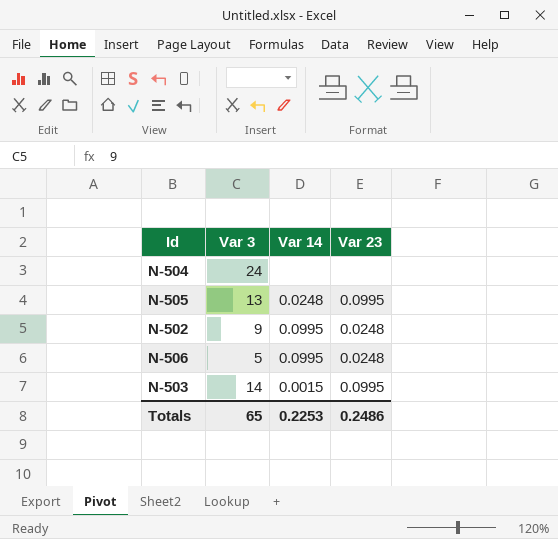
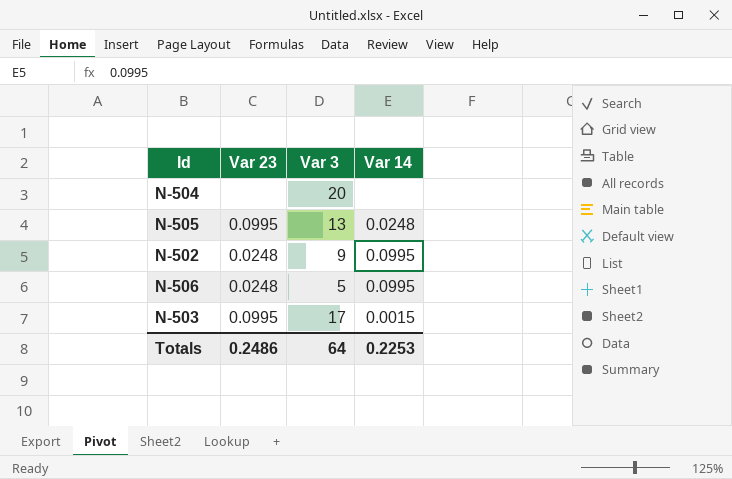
column Var 23 | position: 4 -> 2
N-504 | Var 3: 24 -> 20
N-503 | Var 3: 14 -> 17
Totals | Var 3: 65 -> 64

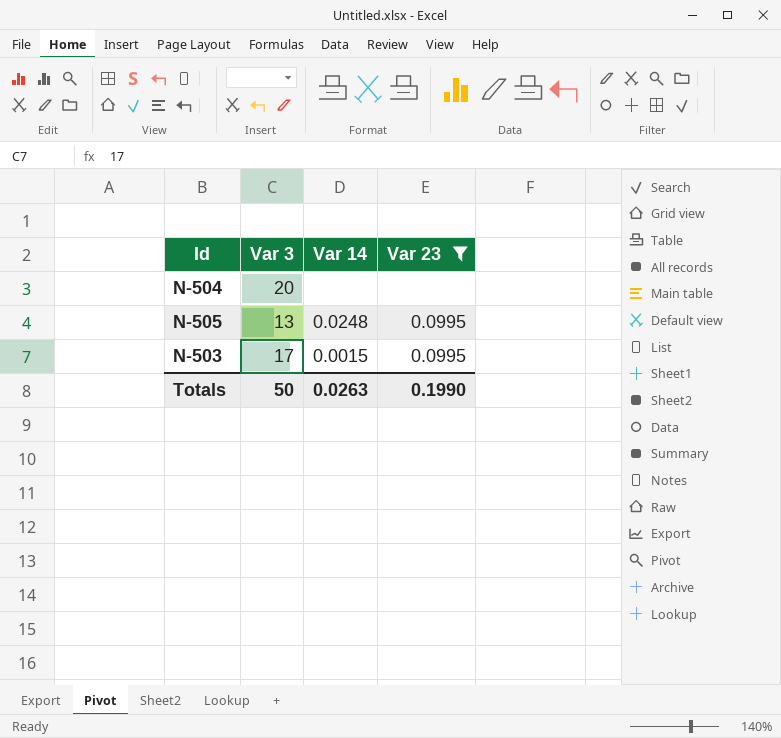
filter: none -> Var 23 != 0.0248
column Var 23 | position: 2 -> 4
Totals | Var 3: 64 -> 50
Totals | Var 14: 0.2253 -> 0.0263
Totals | Var 23: 0.2486 -> 0.1990

